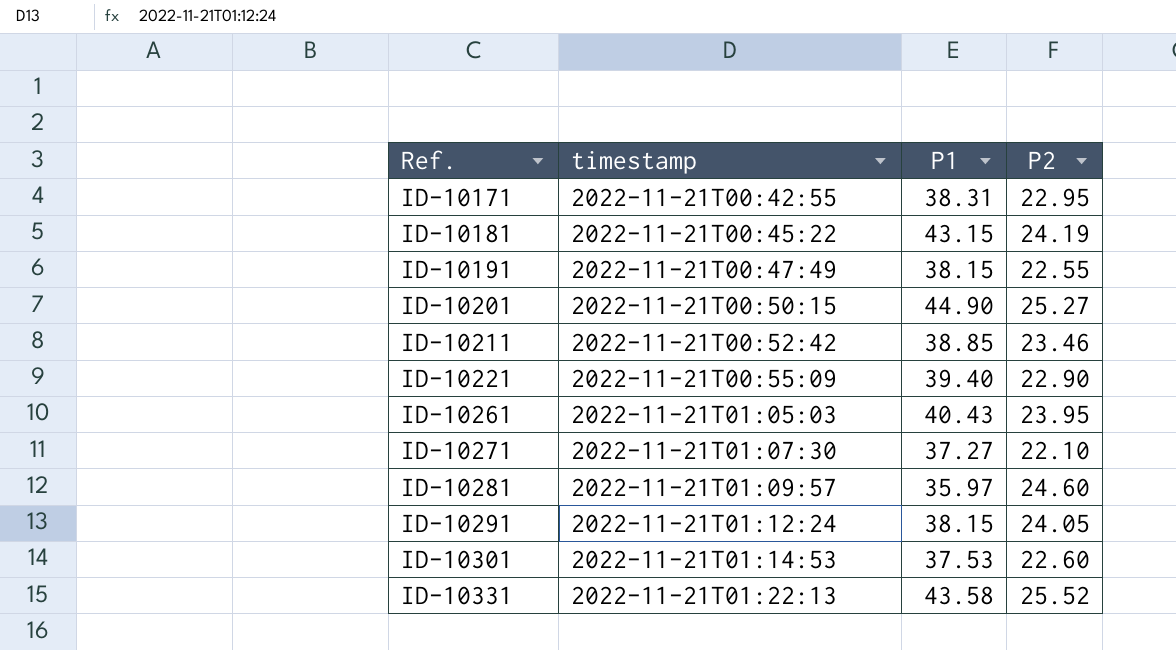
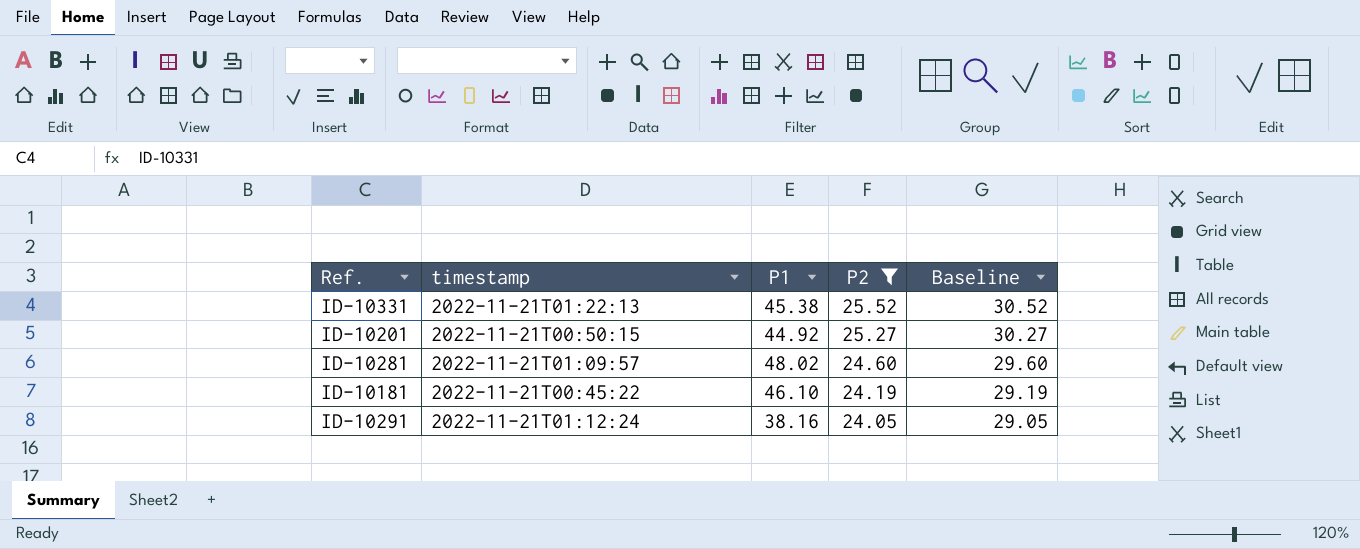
filter: none -> P2 >= 24.05
row order: Ref. ascending -> P2 descending
column Baseline | formula: none -> [P2] + 5
ID-10331 | P1: 43.58 -> 45.38
ID-10201 | P1: 44.90 -> 44.92
ID-10281 | P1: 35.97 -> 48.02
ID-10181 | P1: 43.15 -> 46.10
ID-10291 | P1: 38.15 -> 38.16

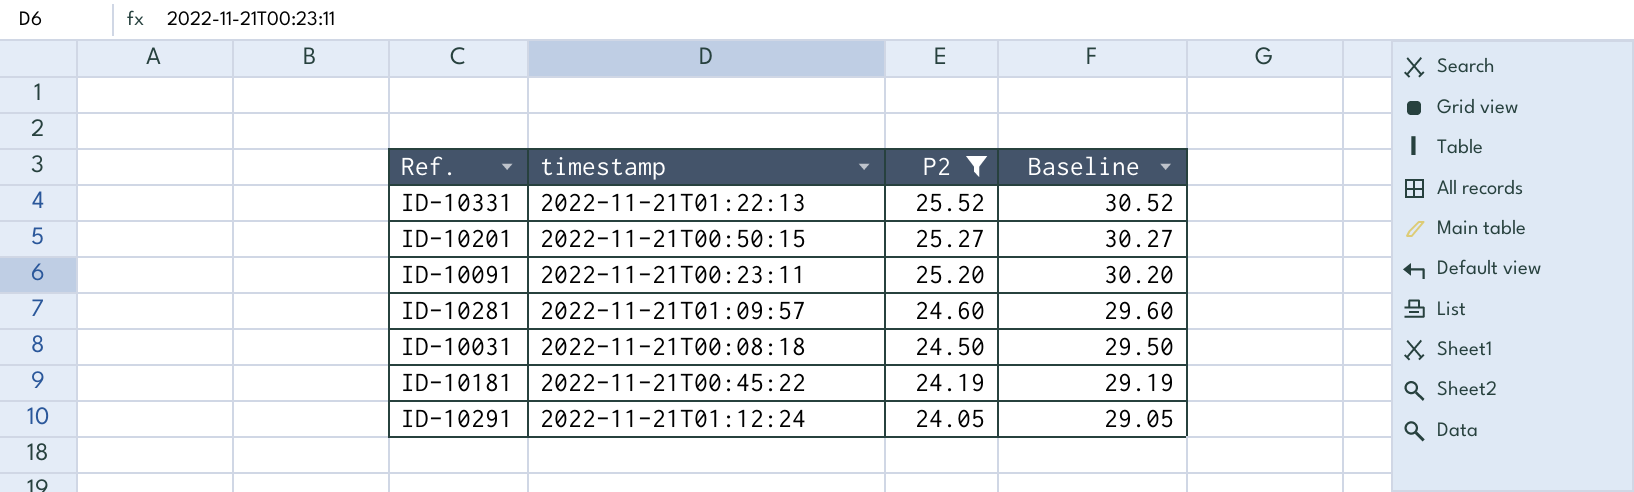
column P1 | position: 3 -> none
row ID-10091: none -> 2022-11-21T00:23:11 | 25.20 | 30.20
row ID-10031: none -> 2022-11-21T00:08:18 | 24.50 | 29.50

